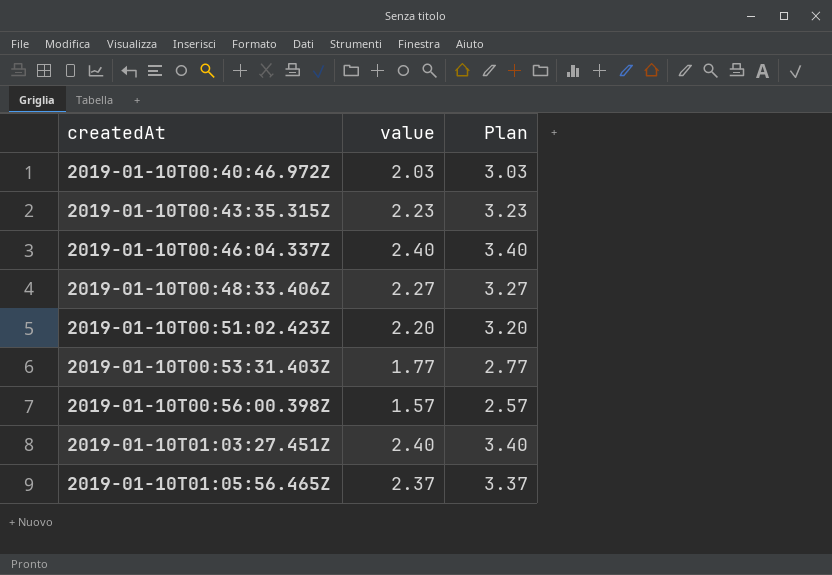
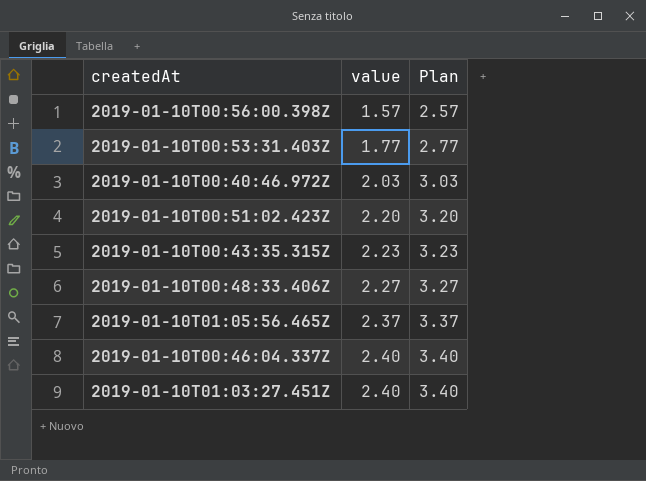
row order: createdAt ascending -> value ascending

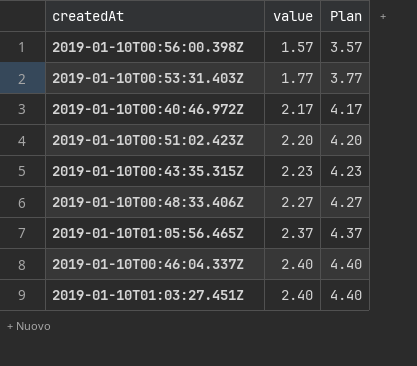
column Plan | formula: [value] + 1 -> [value] + 2
2019-01-10T00:40:46.972Z | value: 2.03 -> 2.17

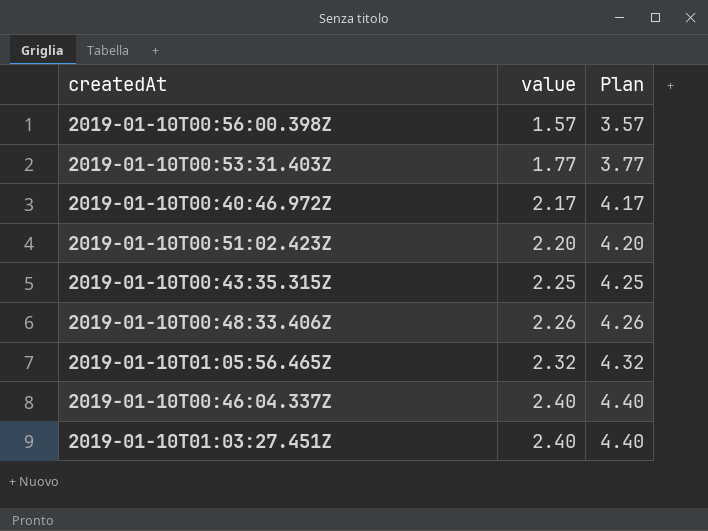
2019-01-10T00:43:35.315Z | value: 2.23 -> 2.25
2019-01-10T00:43:35.315Z | Plan: 4.23 -> 4.25
2019-01-10T00:48:33.406Z | value: 2.27 -> 2.26
2019-01-10T00:48:33.406Z | Plan: 4.27 -> 4.26
2019-01-10T01:05:56.465Z | value: 2.37 -> 2.32
2019-01-10T01:05:56.465Z | Plan: 4.37 -> 4.32

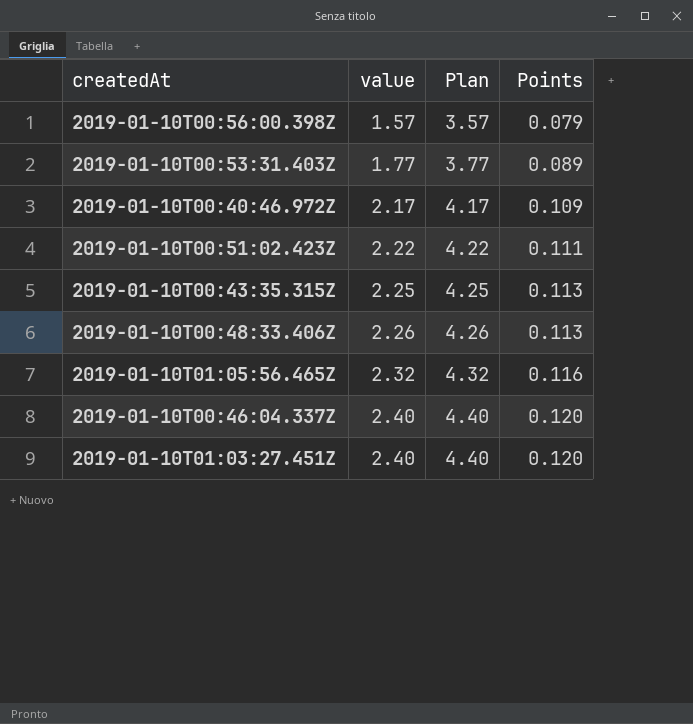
column Points | formula: none -> [value] * 0.05
2019-01-10T00:51:02.423Z | value: 2.20 -> 2.22
2019-01-10T00:51:02.423Z | Plan: 4.20 -> 4.22

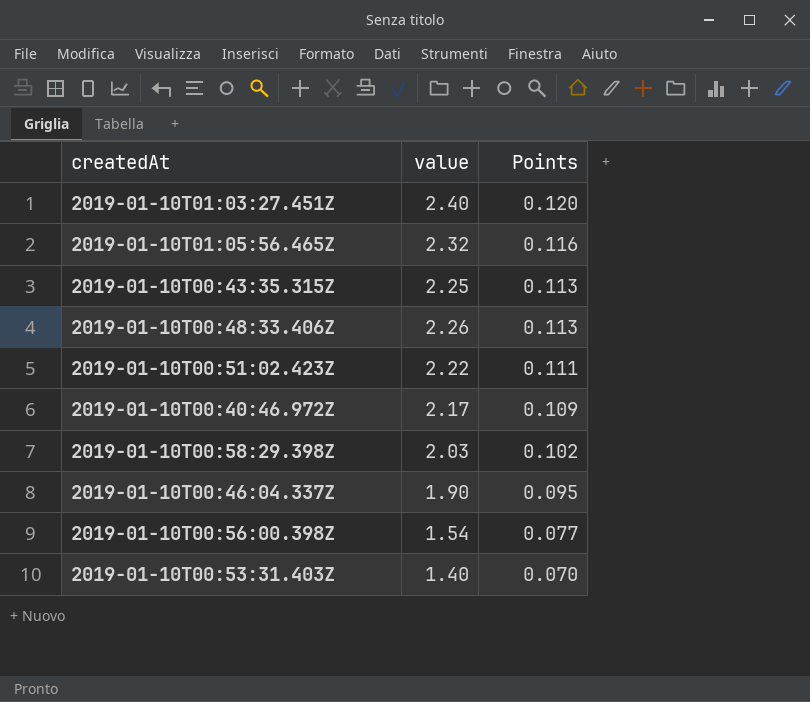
row order: value ascending -> Points descending
column Plan | formula: [value] + 2 -> none
row 2019-01-10T00:58:29.398Z: none -> 2.03 | 0.102
2019-01-10T00:46:04.337Z | value: 2.40 -> 1.90
2019-01-10T00:46:04.337Z | Points: 0.120 -> 0.095
2019-01-10T00:56:00.398Z | value: 1.57 -> 1.54
2019-01-10T00:56:00.398Z | Points: 0.079 -> 0.077
2019-01-10T00:53:31.403Z | value: 1.77 -> 1.40
2019-01-10T00:53:31.403Z | Points: 0.089 -> 0.070

